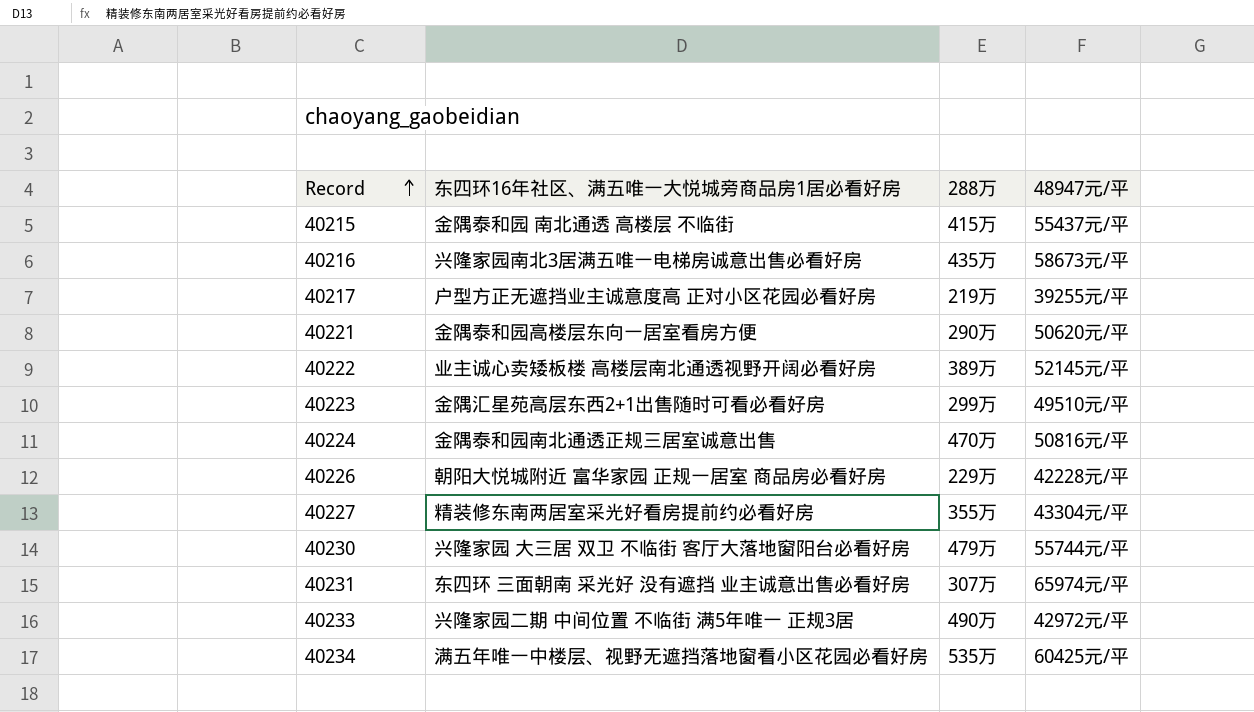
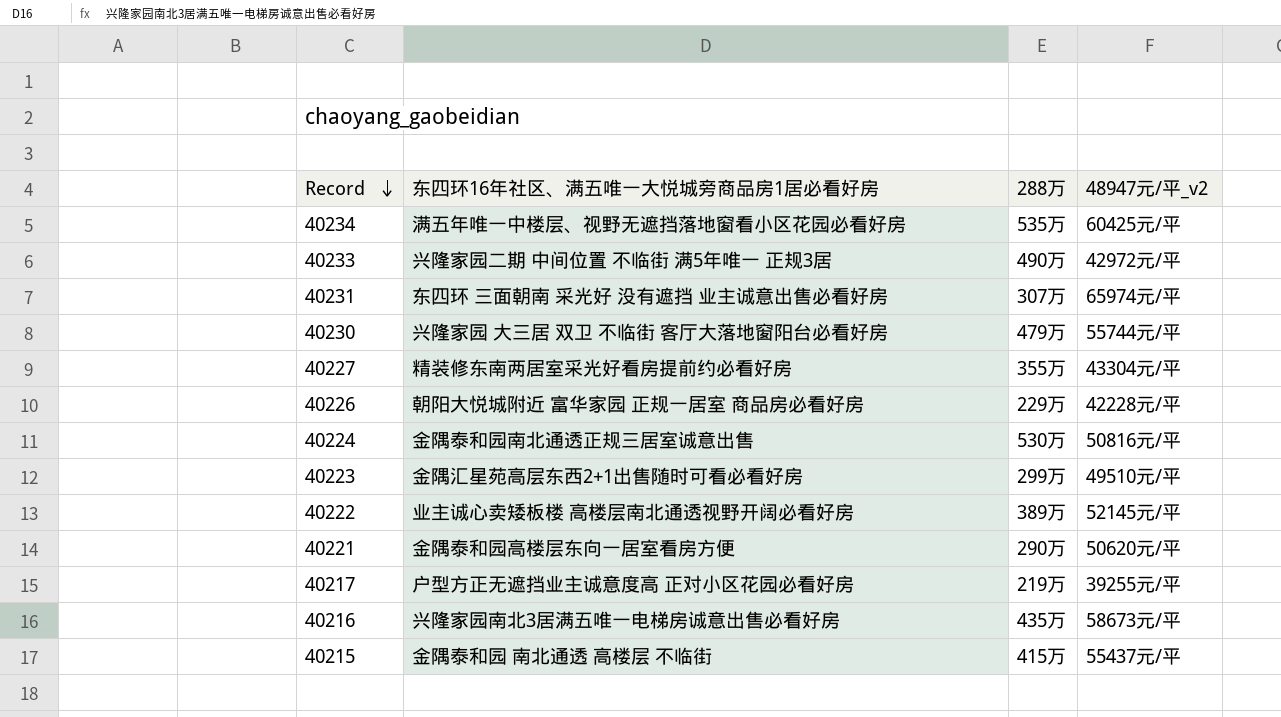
row order: Record ascending -> Record descending
column name: 48947元/平 -> 48947元/平_v2
40224 | 288万: 470万 -> 530万

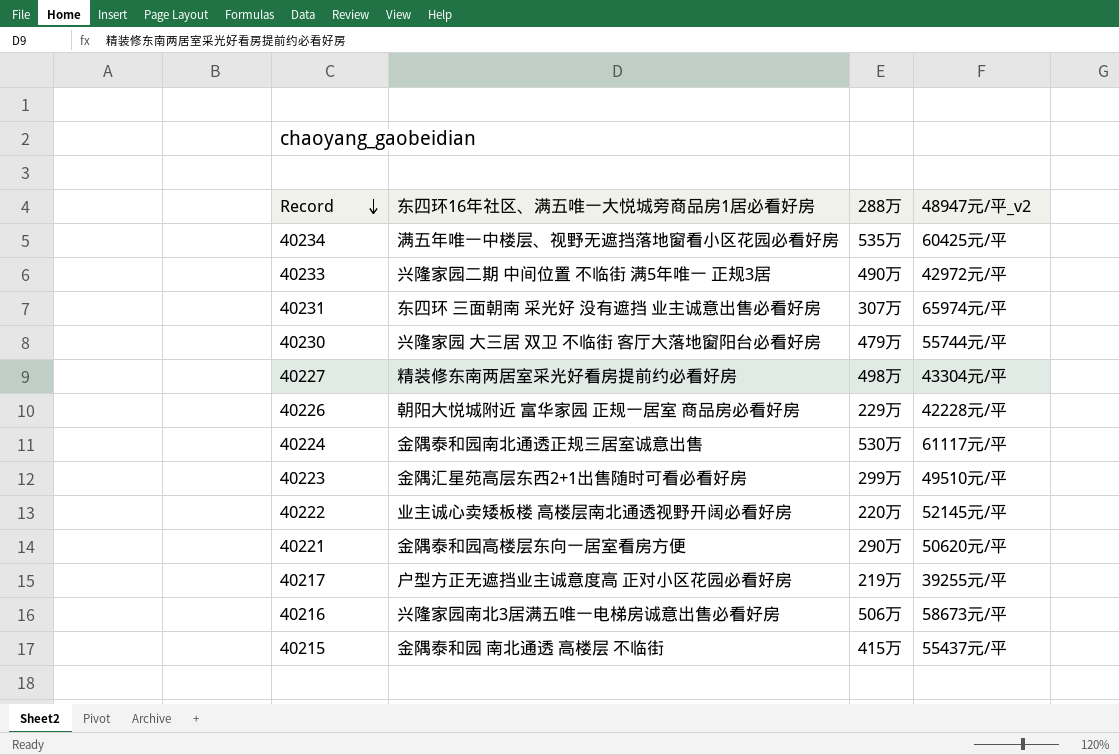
40227 | 288万: 355万 -> 498万
40224 | 48947元/平_v2: 50816元/平 -> 61117元/平
40222 | 288万: 389万 -> 220万
40216 | 288万: 435万 -> 506万

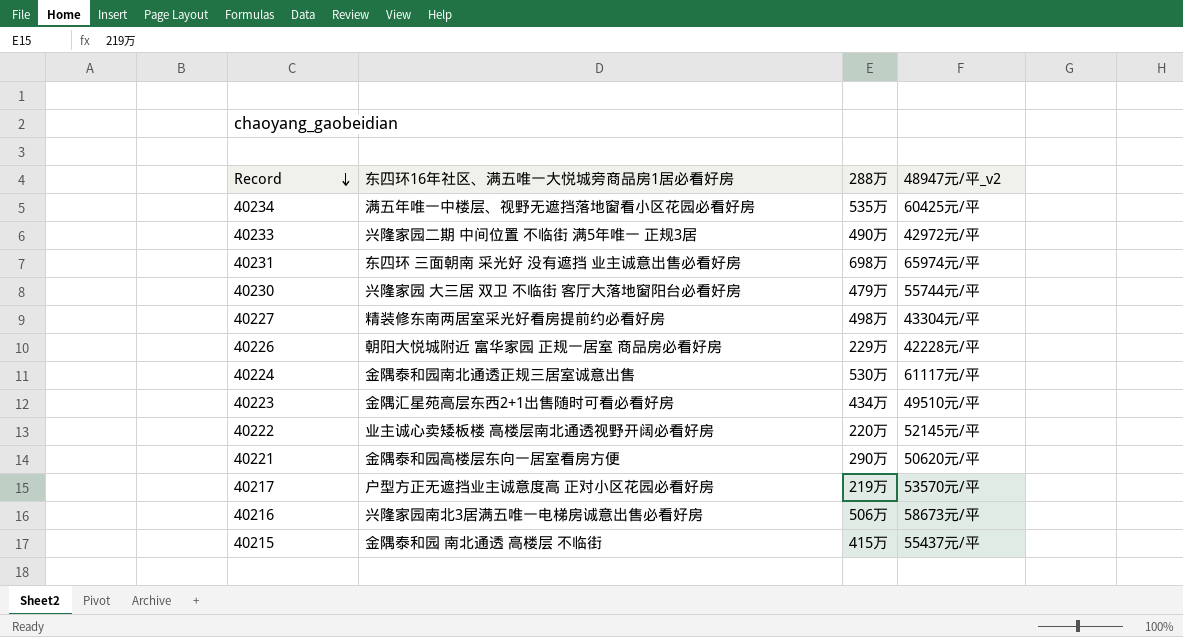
40231 | 288万: 307万 -> 698万
40223 | 288万: 299万 -> 434万
40217 | 48947元/平_v2: 39255元/平 -> 53570元/平

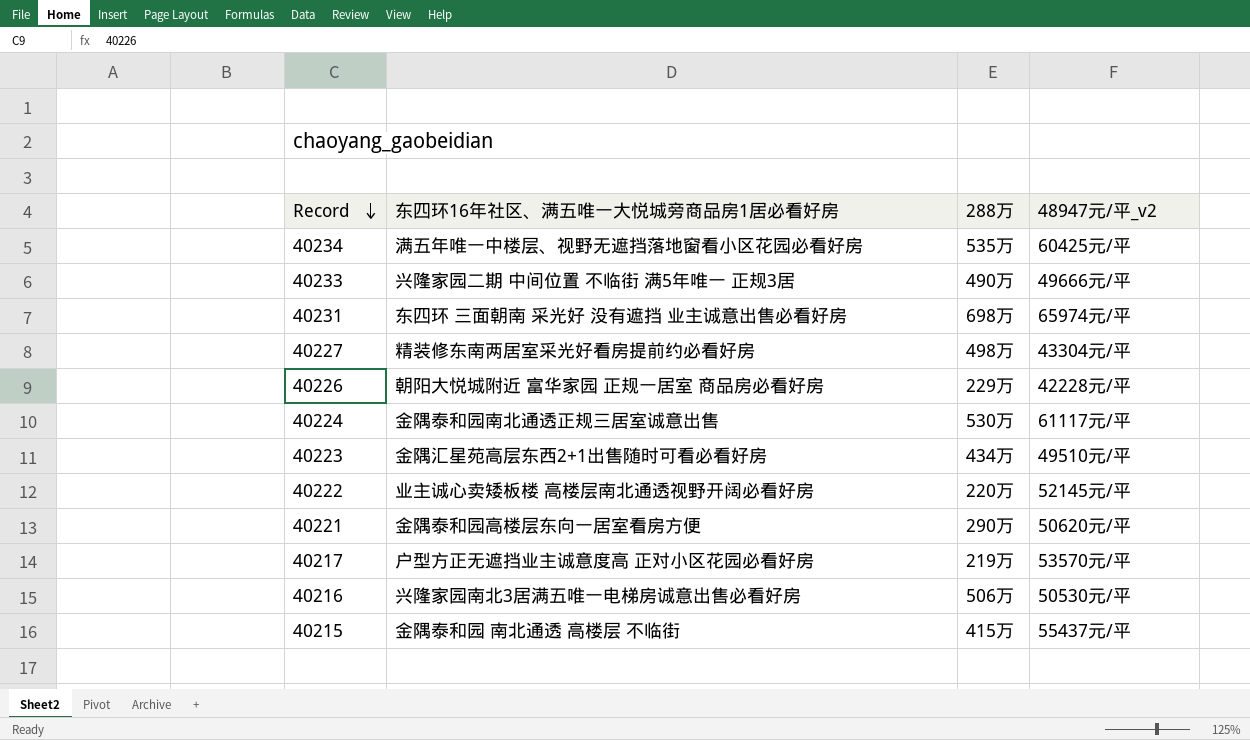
row 40230: 兴隆家园 大三居 双卫 不临街 客厅大落地窗阳台必看好房 | 479万 | 55744元/平 -> none
40233 | 48947元/平_v2: 42972元/平 -> 49666元/平
40216 | 48947元/平_v2: 58673元/平 -> 50530元/平

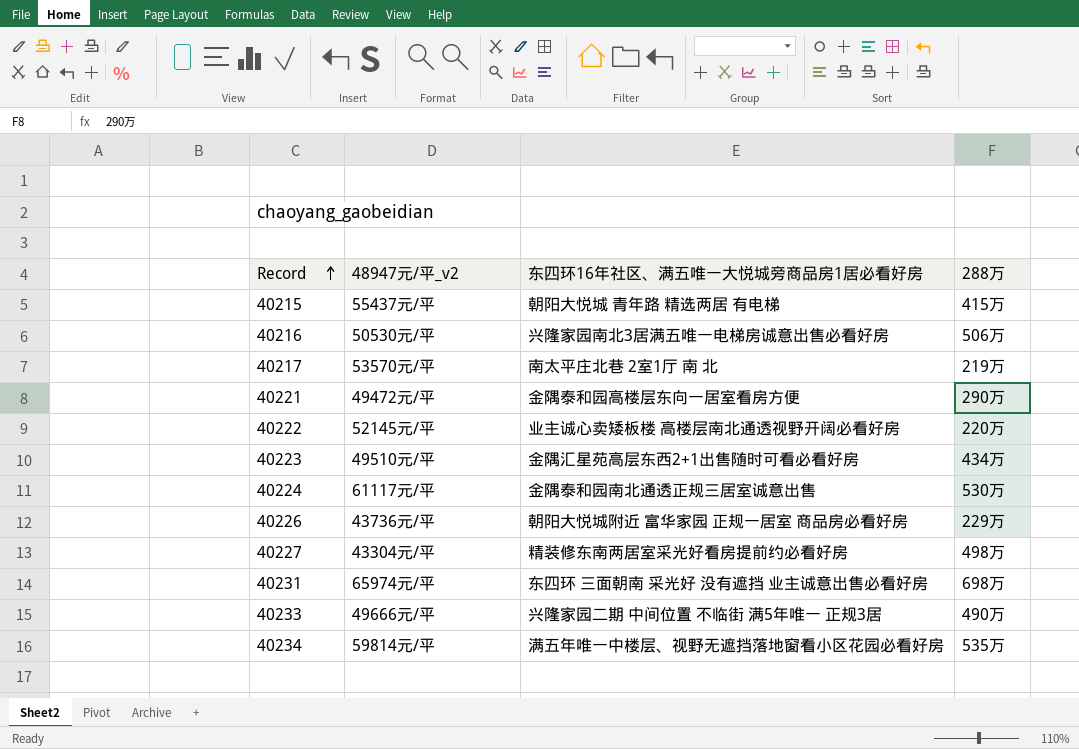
row order: Record descending -> Record ascending
column 48947元/平_v2 | position: 4 -> 2
40215 | 东四环16年社区、满五唯一大悦城旁商品房1居必看好房: 金隅泰和园 南北通透 高楼层 不临街 -> 朝阳大悦城 青年路 精选两居 有电梯
40217 | 东四环16年社区、满五唯一大悦城旁商品房1居必看好房: 户型方正无遮挡业主诚意度高 正对小区花园必看好房 -> 南太平庄北巷 2室1厅 南 北
40221 | 48947元/平_v2: 50620元/平 -> 49472元/平
40226 | 48947元/平_v2: 42228元/平 -> 43736元/平
40234 | 48947元/平_v2: 60425元/平 -> 59814元/平

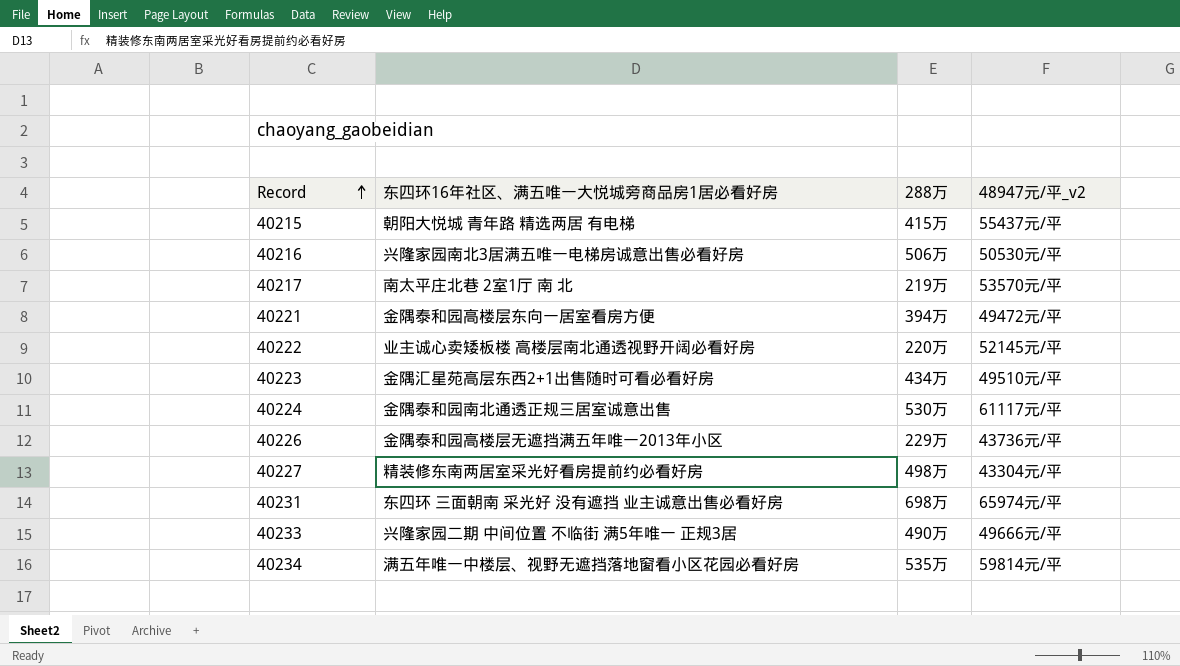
column 48947元/平_v2 | position: 2 -> 4
40221 | 288万: 290万 -> 394万
40226 | 东四环16年社区、满五唯一大悦城旁商品房1居必看好房: 朝阳大悦城附近 富华家园 正规一居室 商品房必看好房 -> 金隅泰和园高楼层无遮挡满五年唯一2013年小区

